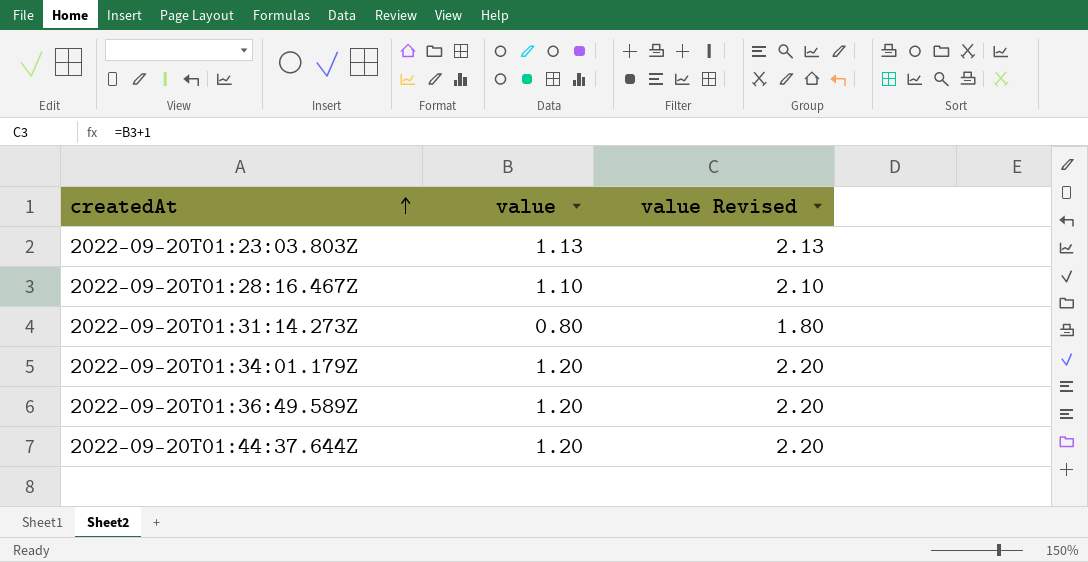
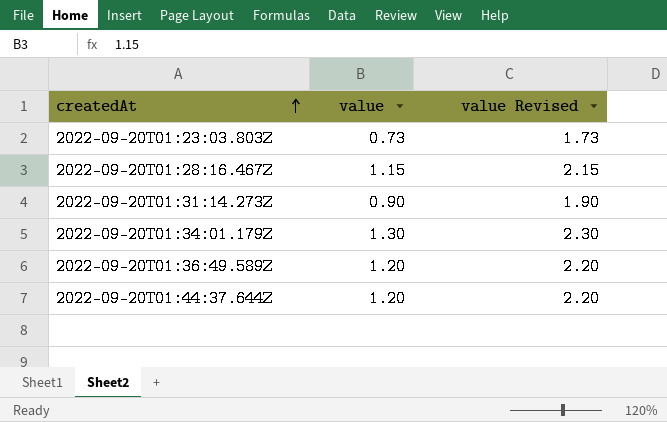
2022-09-20T01:23:03.803Z | value: 1.13 -> 0.73
2022-09-20T01:23:03.803Z | value Revised: 2.13 -> 1.73
2022-09-20T01:28:16.467Z | value: 1.10 -> 1.15
2022-09-20T01:28:16.467Z | value Revised: 2.10 -> 2.15
2022-09-20T01:31:14.273Z | value: 0.80 -> 0.90
2022-09-20T01:31:14.273Z | value Revised: 1.80 -> 1.90
2022-09-20T01:34:01.179Z | value: 1.20 -> 1.30
2022-09-20T01:34:01.179Z | value Revised: 2.20 -> 2.30

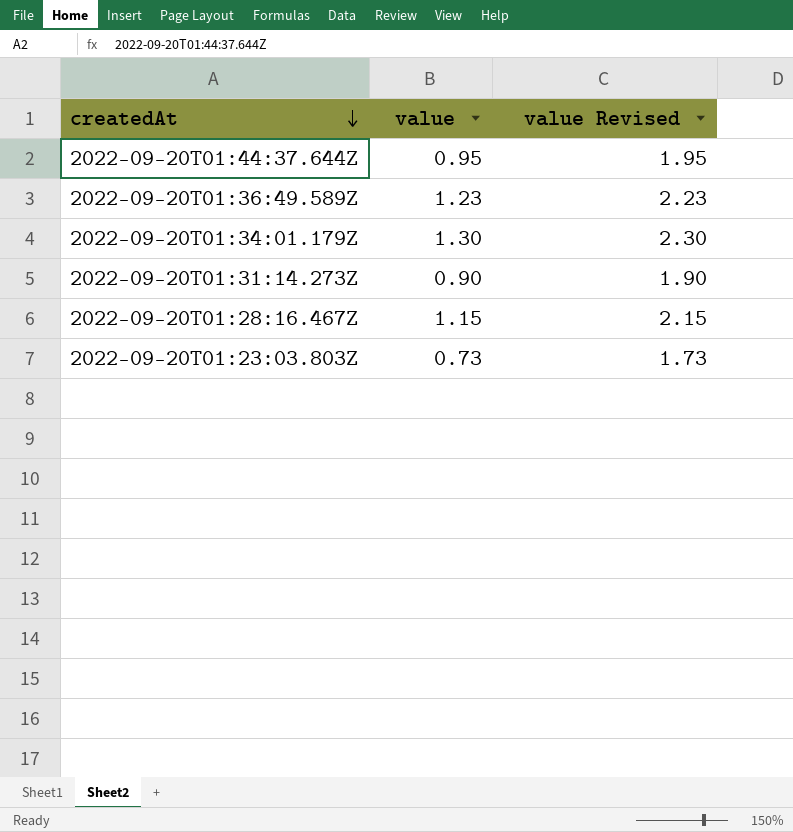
row order: createdAt ascending -> createdAt descending
2022-09-20T01:44:37.644Z | value: 1.20 -> 0.95
2022-09-20T01:44:37.644Z | value Revised: 2.20 -> 1.95
2022-09-20T01:36:49.589Z | value: 1.20 -> 1.23
2022-09-20T01:36:49.589Z | value Revised: 2.20 -> 2.23

